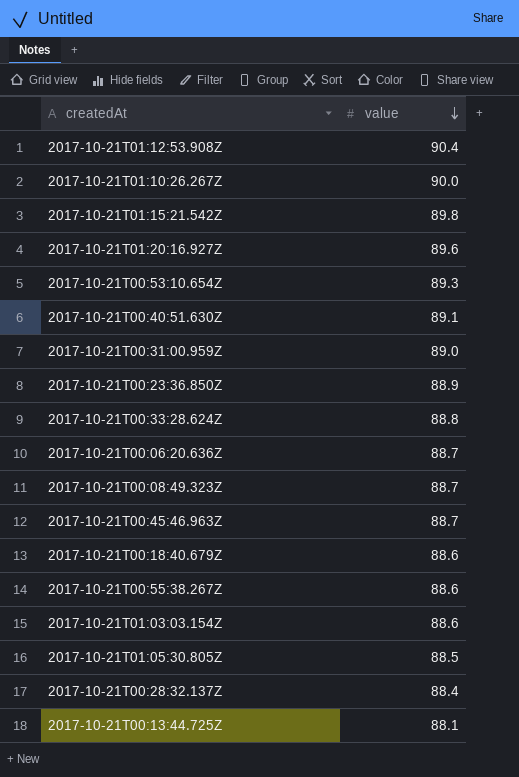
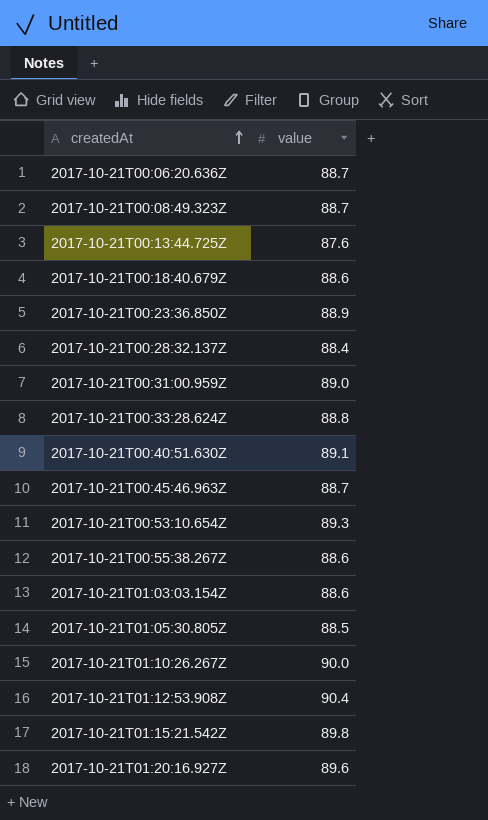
row order: value descending -> createdAt ascending
2017-10-21T00:13:44.725Z | value: 88.1 -> 87.6

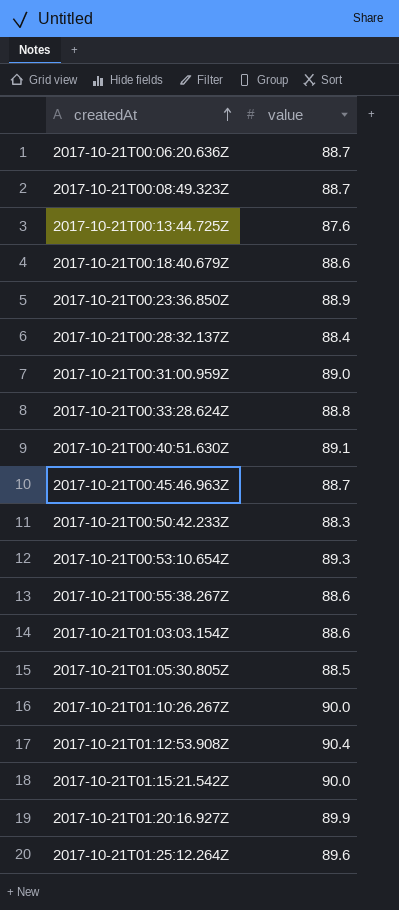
row 2017-10-21T00:50:42.233Z: none -> 88.3
2017-10-21T01:15:21.542Z | value: 89.8 -> 90.0
2017-10-21T01:20:16.927Z | value: 89.6 -> 89.9
row 2017-10-21T01:25:12.264Z: none -> 89.6

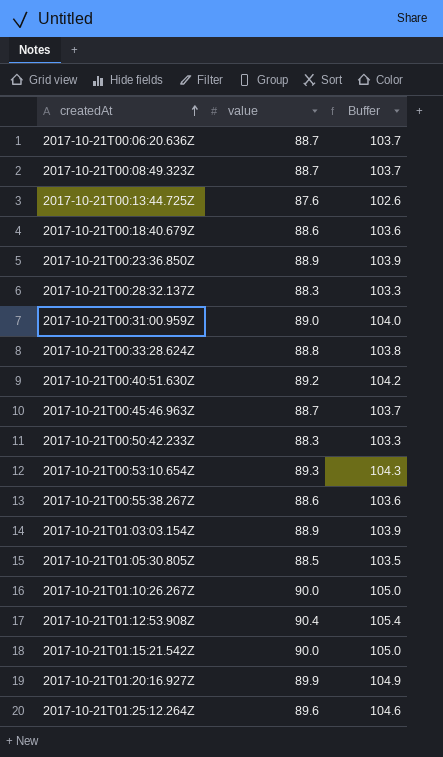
column Buffer | formula: none -> [value] + 15
2017-10-21T00:28:32.137Z | value: 88.4 -> 88.3
2017-10-21T00:40:51.630Z | value: 89.1 -> 89.2
2017-10-21T01:03:03.154Z | value: 88.6 -> 88.9

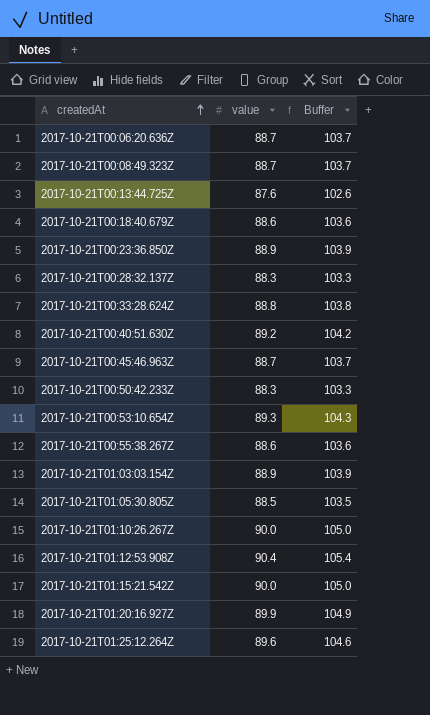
row 2017-10-21T00:31:00.959Z: 89.0 | 104.0 -> none

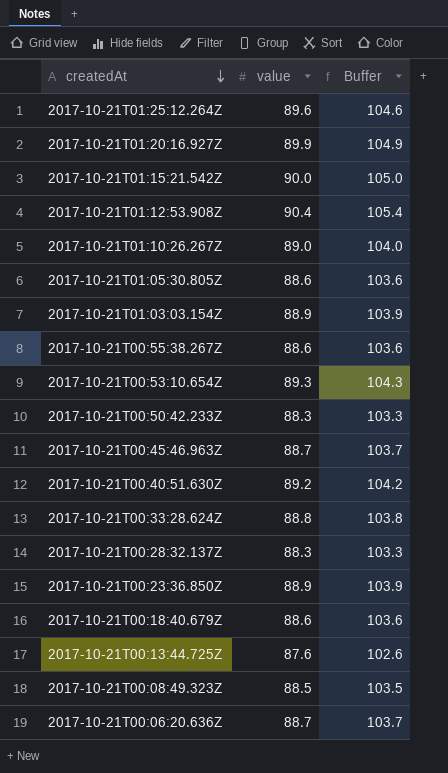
row order: createdAt ascending -> createdAt descending
2017-10-21T01:10:26.267Z | value: 90.0 -> 89.0
2017-10-21T01:10:26.267Z | Buffer: 105.0 -> 104.0
2017-10-21T01:05:30.805Z | value: 88.5 -> 88.6
2017-10-21T01:05:30.805Z | Buffer: 103.5 -> 103.6
2017-10-21T00:08:49.323Z | value: 88.7 -> 88.5
2017-10-21T00:08:49.323Z | Buffer: 103.7 -> 103.5

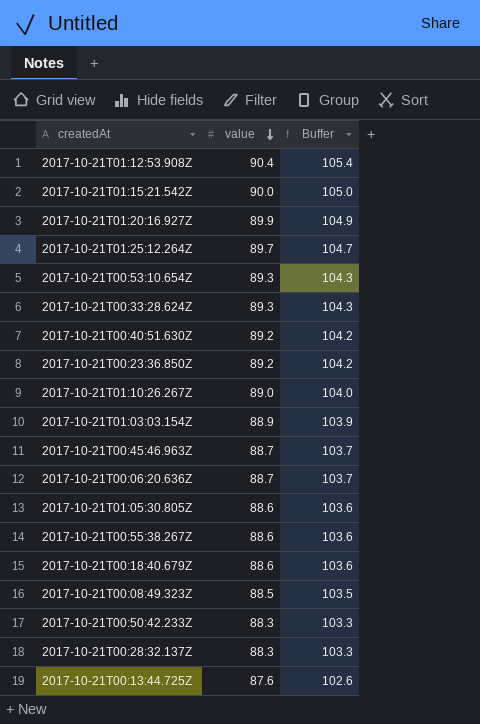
row order: createdAt descending -> value descending
2017-10-21T01:25:12.264Z | value: 89.6 -> 89.7
2017-10-21T01:25:12.264Z | Buffer: 104.6 -> 104.7
2017-10-21T00:33:28.624Z | value: 88.8 -> 89.3
2017-10-21T00:33:28.624Z | Buffer: 103.8 -> 104.3
2017-10-21T00:23:36.850Z | value: 88.9 -> 89.2
2017-10-21T00:23:36.850Z | Buffer: 103.9 -> 104.2

